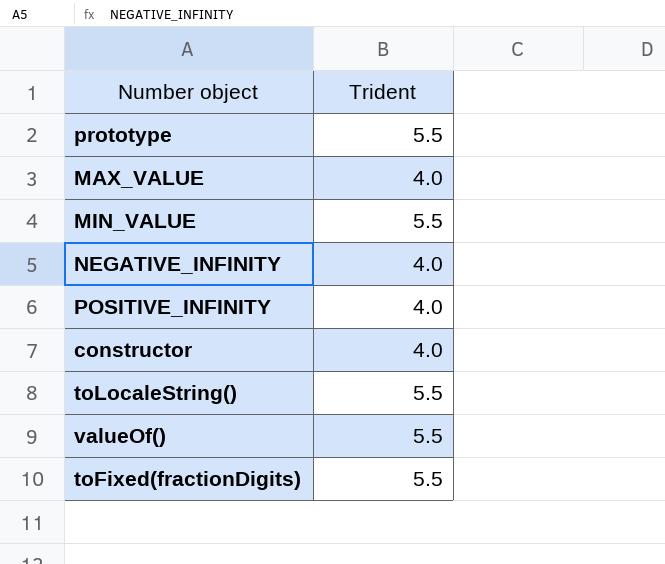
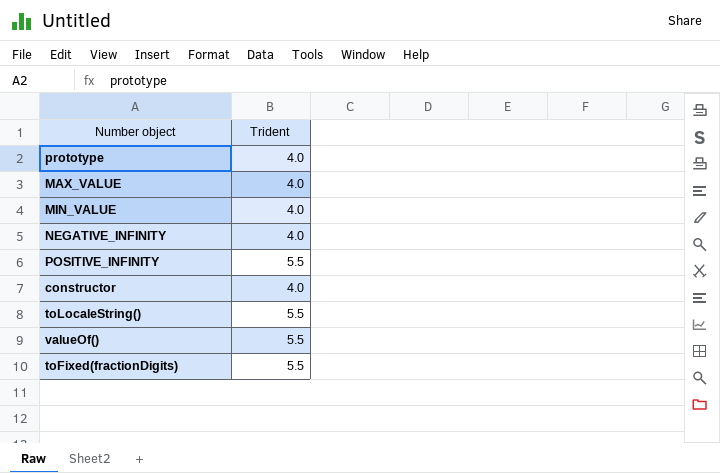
prototype | Trident: 5.5 -> 4.0
MIN_VALUE | Trident: 5.5 -> 4.0
POSITIVE_INFINITY | Trident: 4.0 -> 5.5

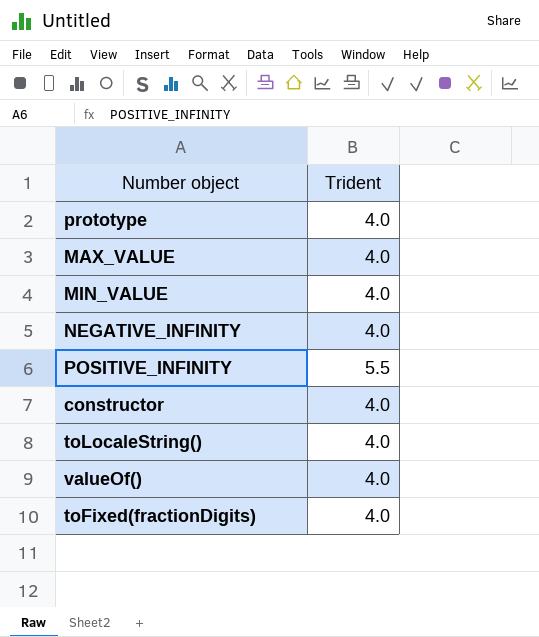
toLocaleString() | Trident: 5.5 -> 4.0
valueOf() | Trident: 5.5 -> 4.0
toFixed(fractionDigits) | Trident: 5.5 -> 4.0

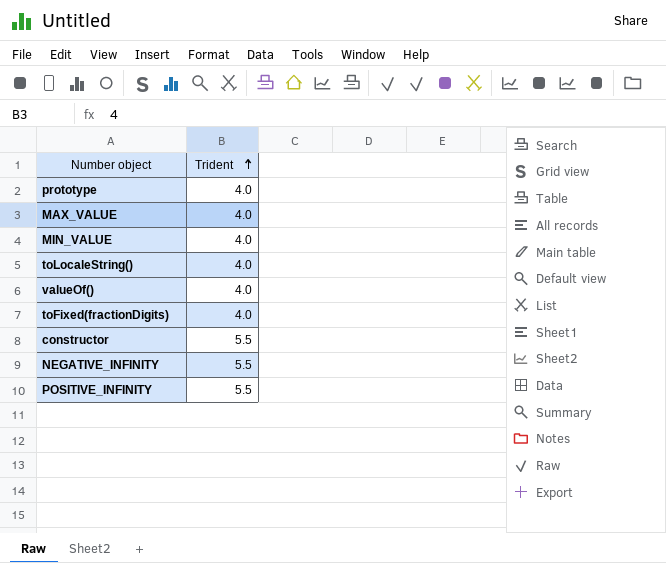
row order: none -> Trident ascending
constructor | Trident: 4.0 -> 5.5
NEGATIVE_INFINITY | Trident: 4.0 -> 5.5

